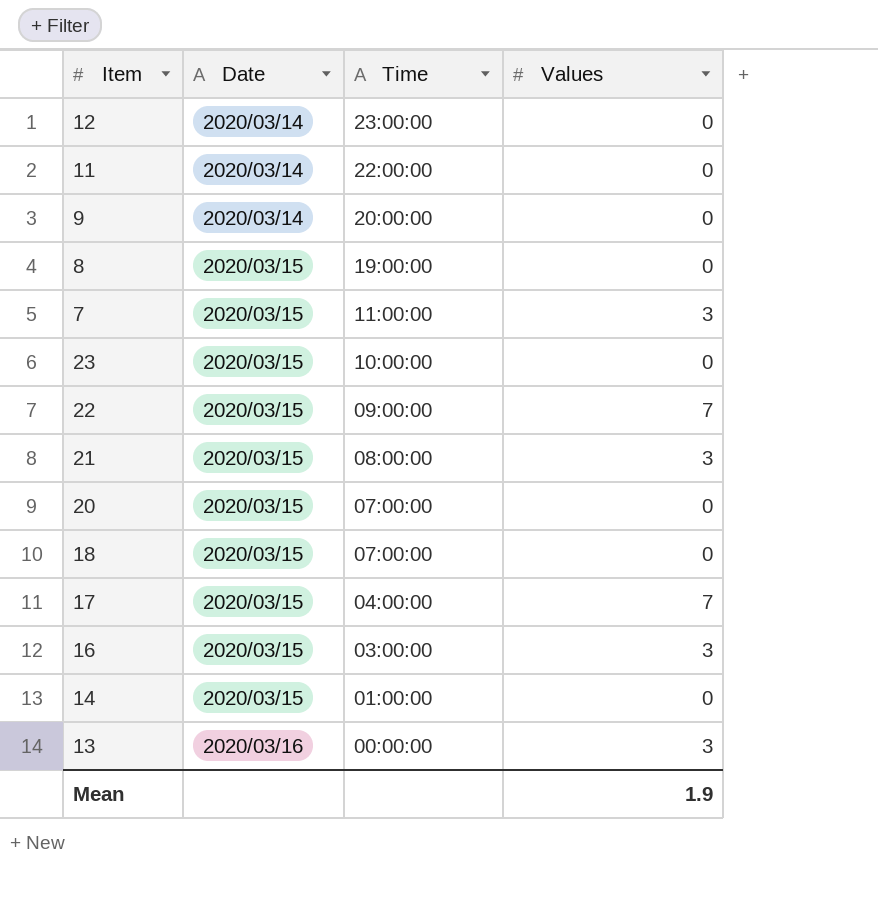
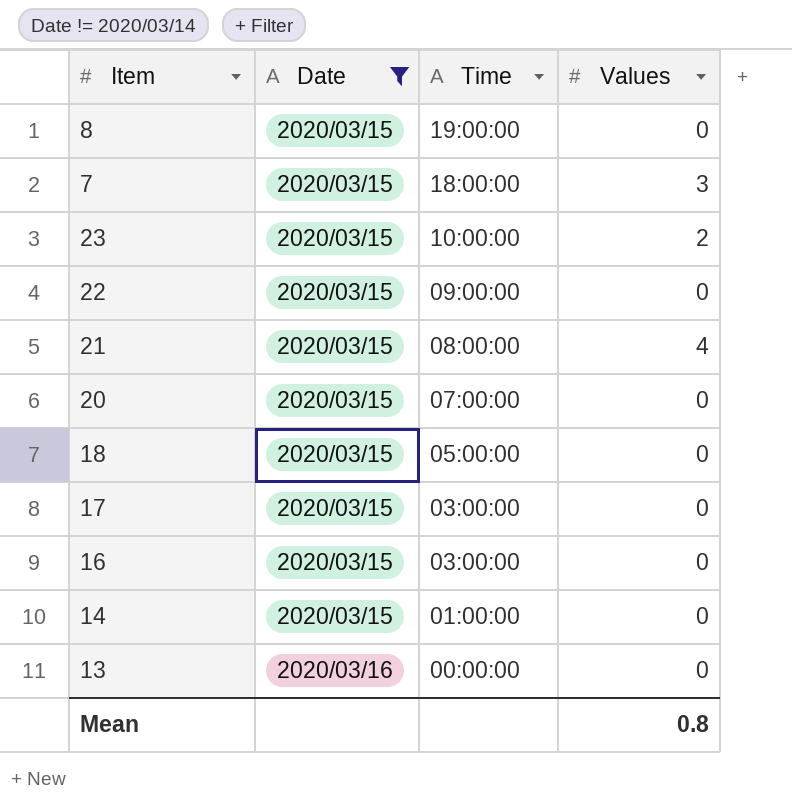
filter: none -> Date != 2020/03/14
7 | Time: 11:00:00 -> 18:00:00
23 | Values: 0 -> 2
22 | Values: 7 -> 0
21 | Values: 3 -> 4
18 | Time: 07:00:00 -> 05:00:00
17 | Time: 04:00:00 -> 03:00:00
17 | Values: 7 -> 0
16 | Values: 3 -> 0
13 | Values: 3 -> 0
Mean | Values: 1.9 -> 0.8

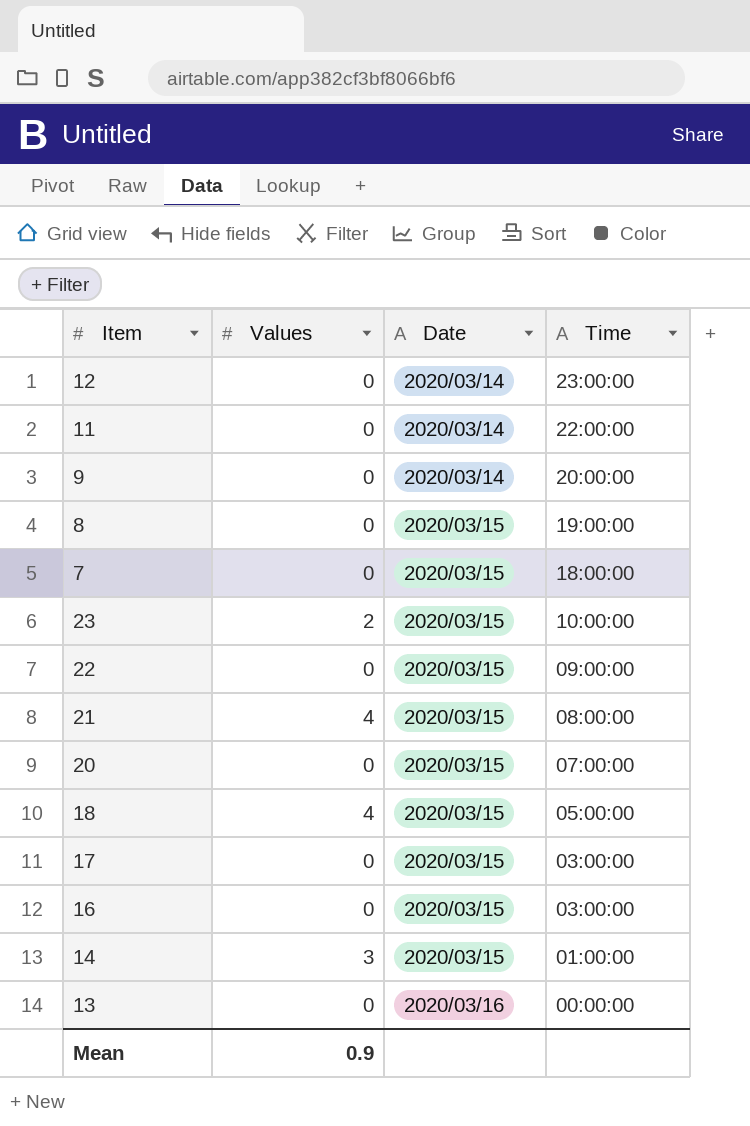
filter: Date != 2020/03/14 -> none
column Values | position: 4 -> 2
7 | Values: 3 -> 0
18 | Values: 0 -> 4
14 | Values: 0 -> 3
Mean | Values: 0.8 -> 0.9

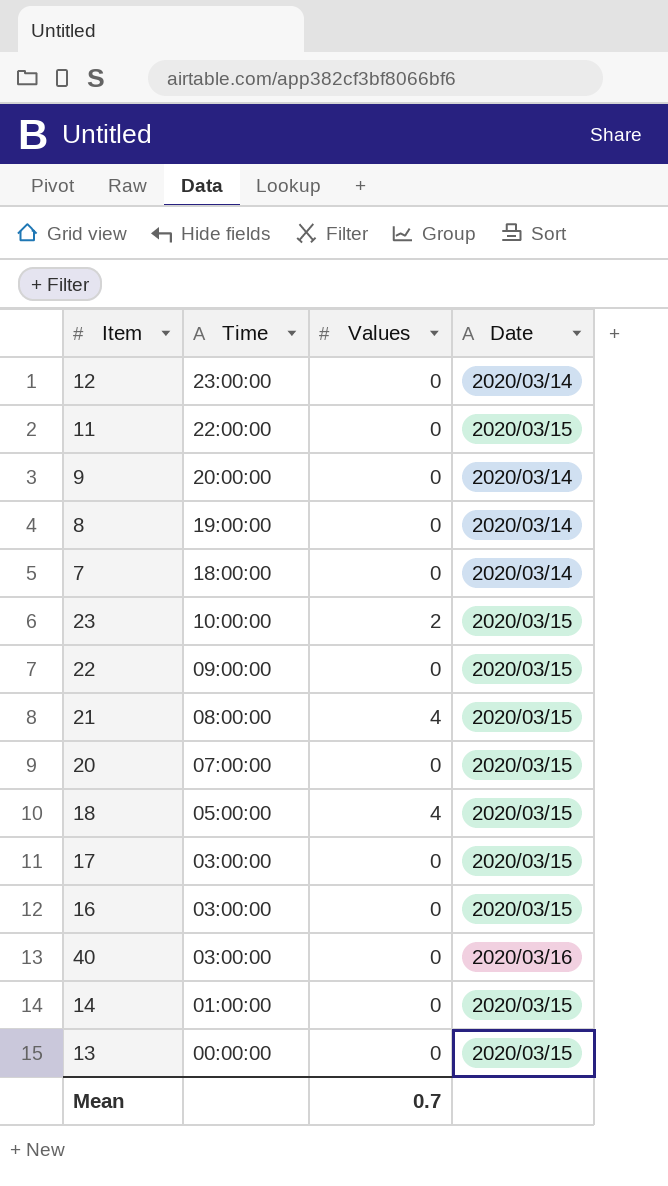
column Time | position: 4 -> 2
11 | Date: 2020/03/14 -> 2020/03/15
8 | Date: 2020/03/15 -> 2020/03/14
7 | Date: 2020/03/15 -> 2020/03/14
row 40: none -> 03:00:00 | 0 | 2020/03/16
14 | Values: 3 -> 0
13 | Date: 2020/03/16 -> 2020/03/15
Mean | Values: 0.9 -> 0.7

